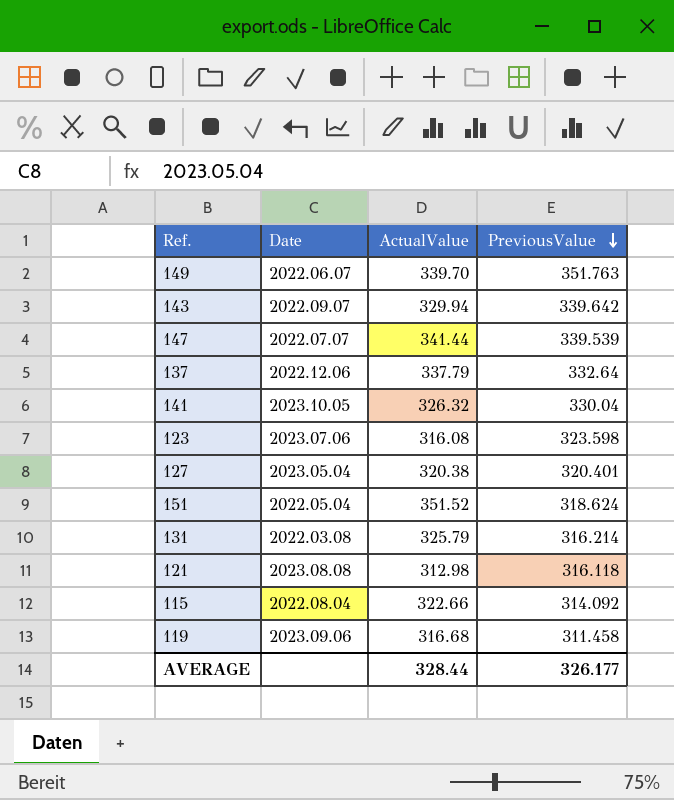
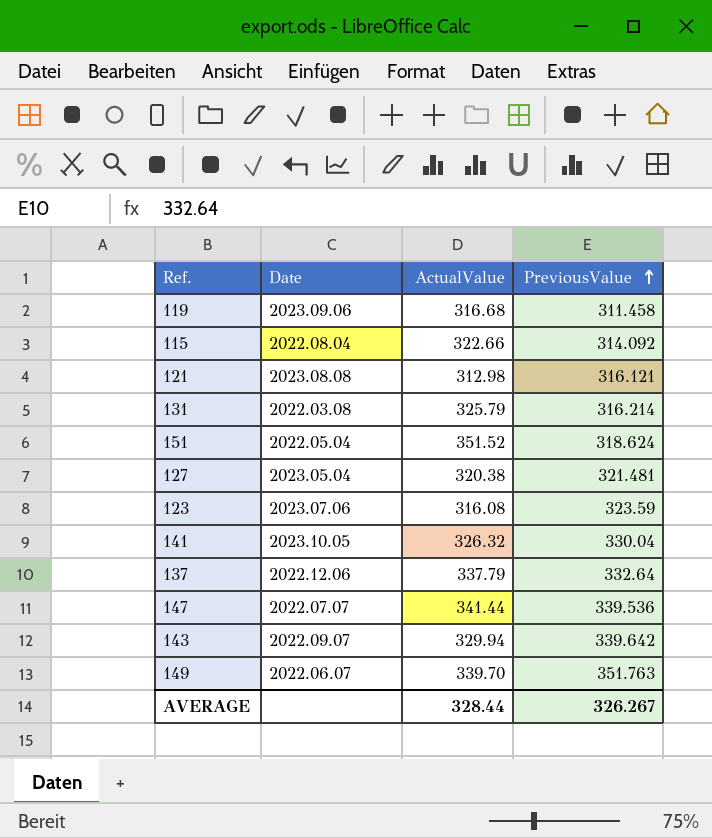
row order: PreviousValue descending -> PreviousValue ascending
121 | PreviousValue: 316.118 -> 316.121
127 | PreviousValue: 320.401 -> 321.481
123 | PreviousValue: 323.598 -> 323.59
147 | PreviousValue: 339.539 -> 339.536
AVERAGE | PreviousValue: 326.177 -> 326.267

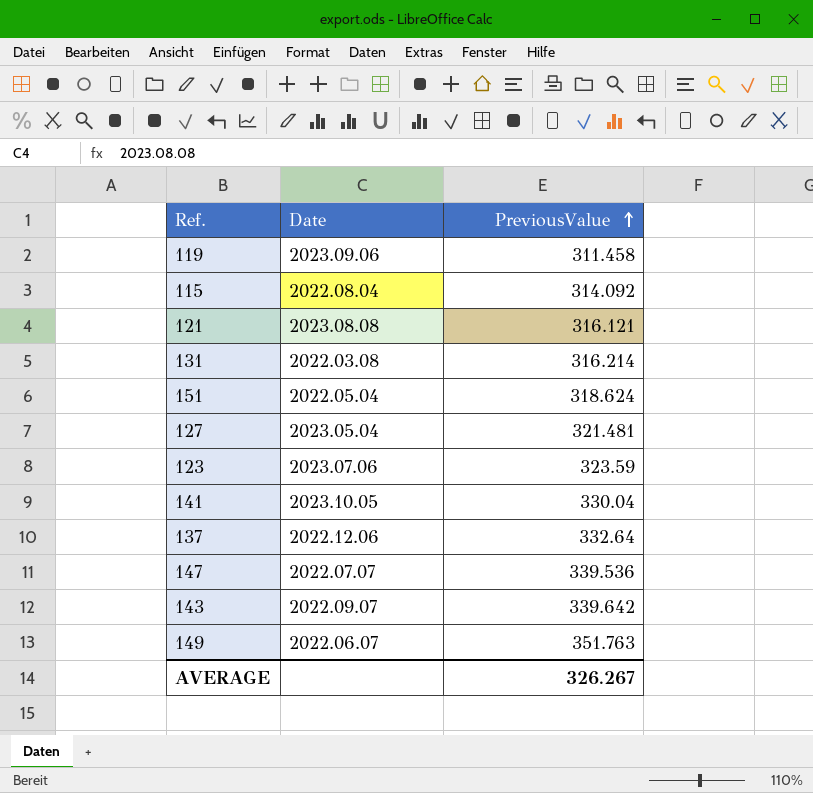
column ActualValue | position: 3 -> none

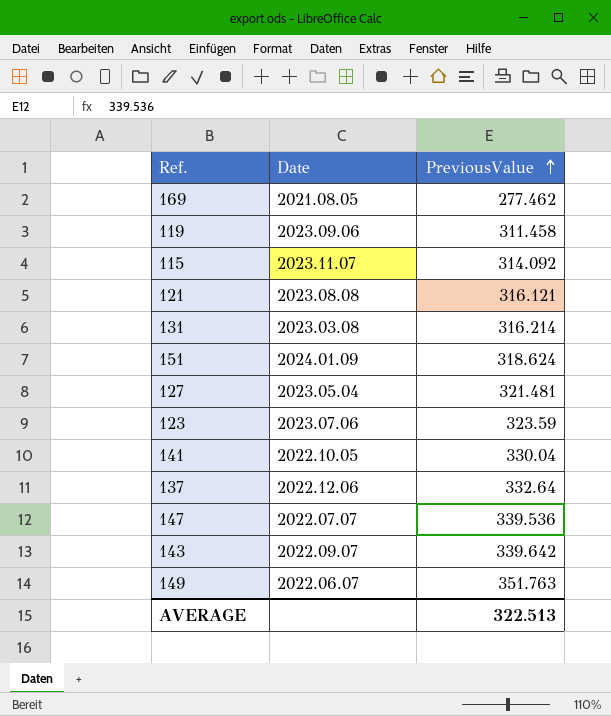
row 169: none -> 2021.08.05 | 277.462
115 | Date: 2022.08.04 -> 2023.11.07
131 | Date: 2022.03.08 -> 2023.03.08
151 | Date: 2022.05.04 -> 2024.01.09
141 | Date: 2023.10.05 -> 2022.10.05
AVERAGE | PreviousValue: 326.267 -> 322.513

